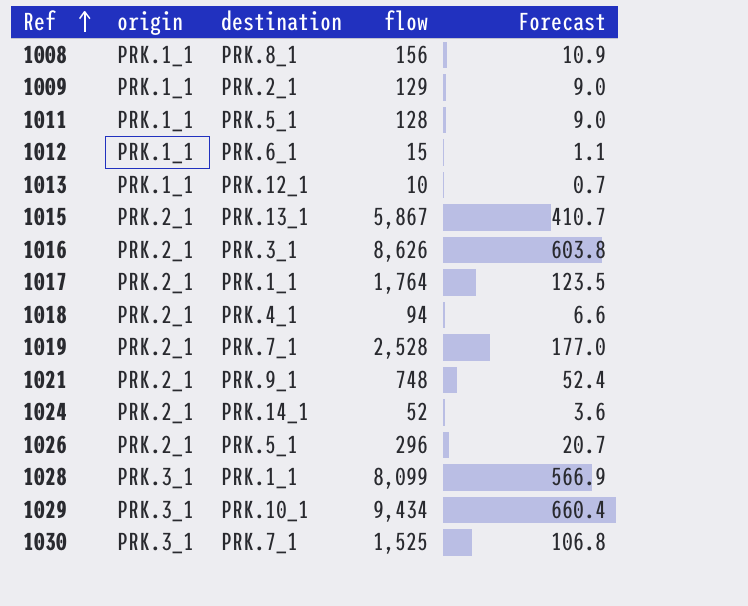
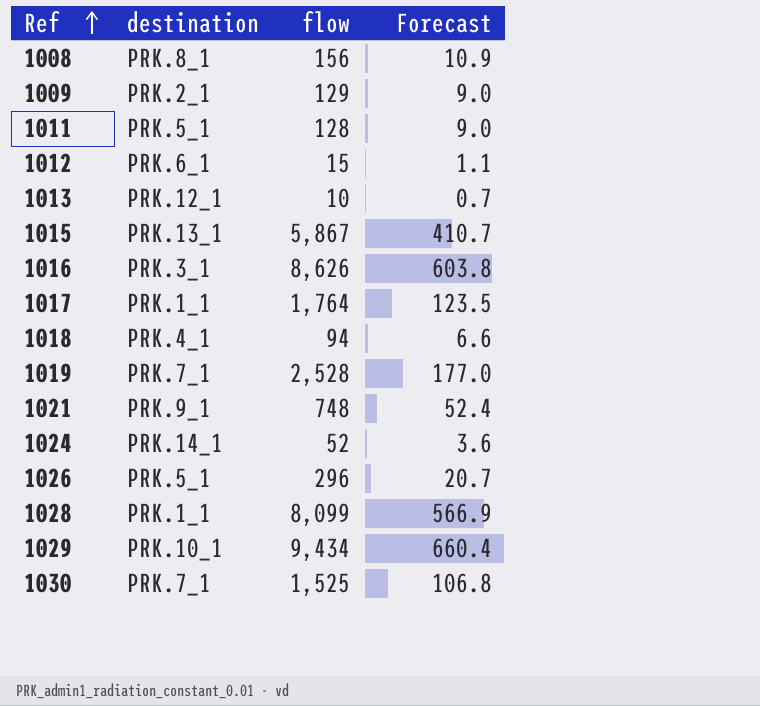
column origin | position: 2 -> none

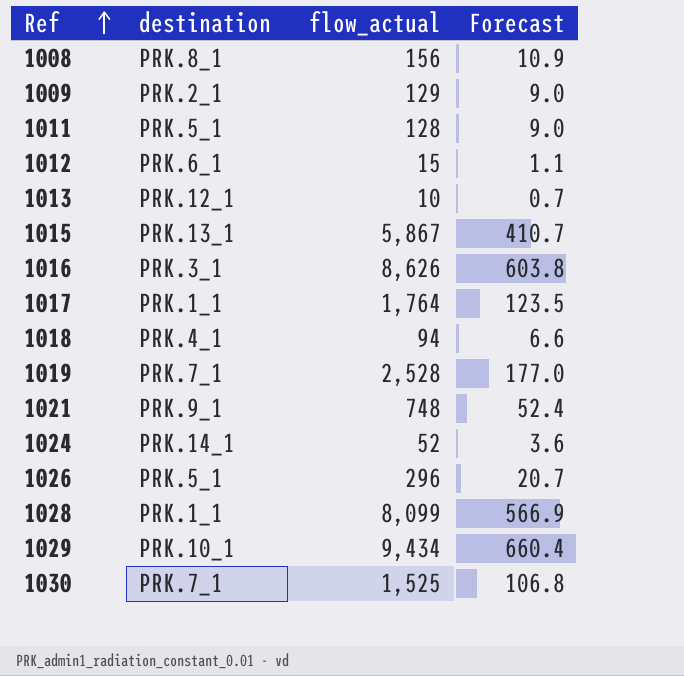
column name: flow -> flow_actual

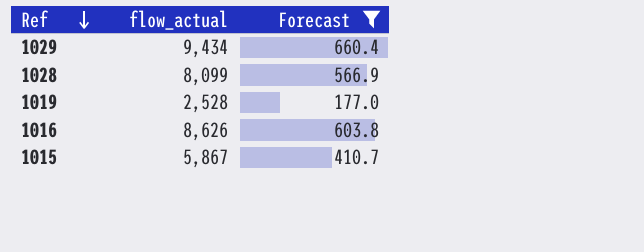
filter: none -> Forecast >= 177.0
row order: Ref ascending -> Ref descending
column destination | position: 2 -> none

